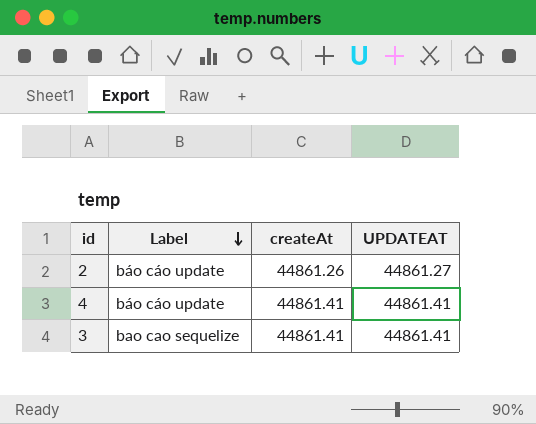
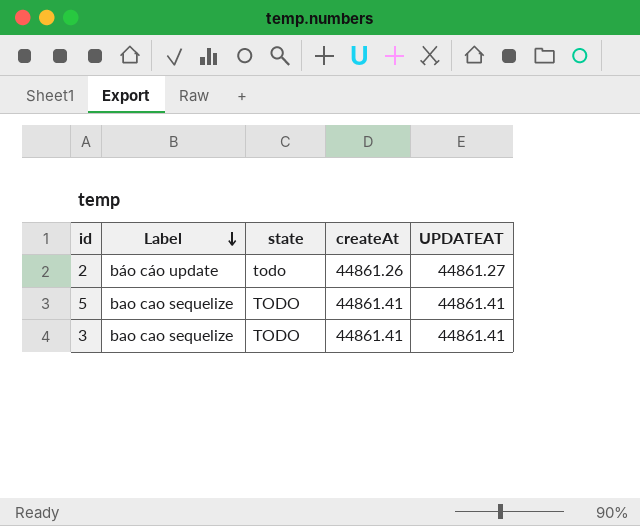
column state | position: none -> 3
row 4: báo cáo update | 44861.41 | 44861.41 -> none
row 5: none -> bao cao sequelize | TODO | 44861.41 | 44861.41

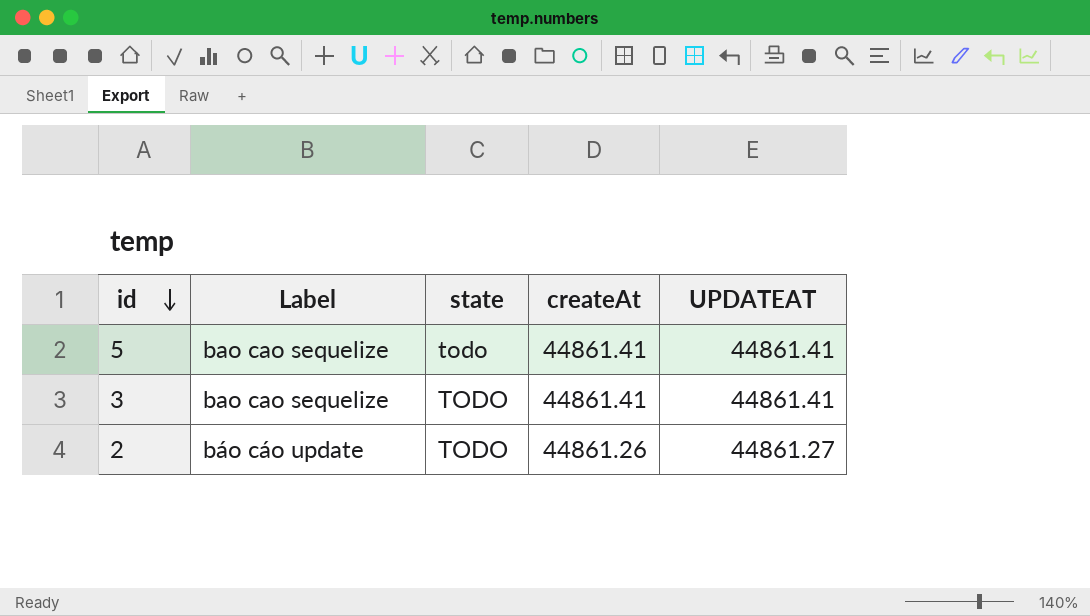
row order: Label descending -> id descending
5 | state: TODO -> todo
2 | state: todo -> TODO

